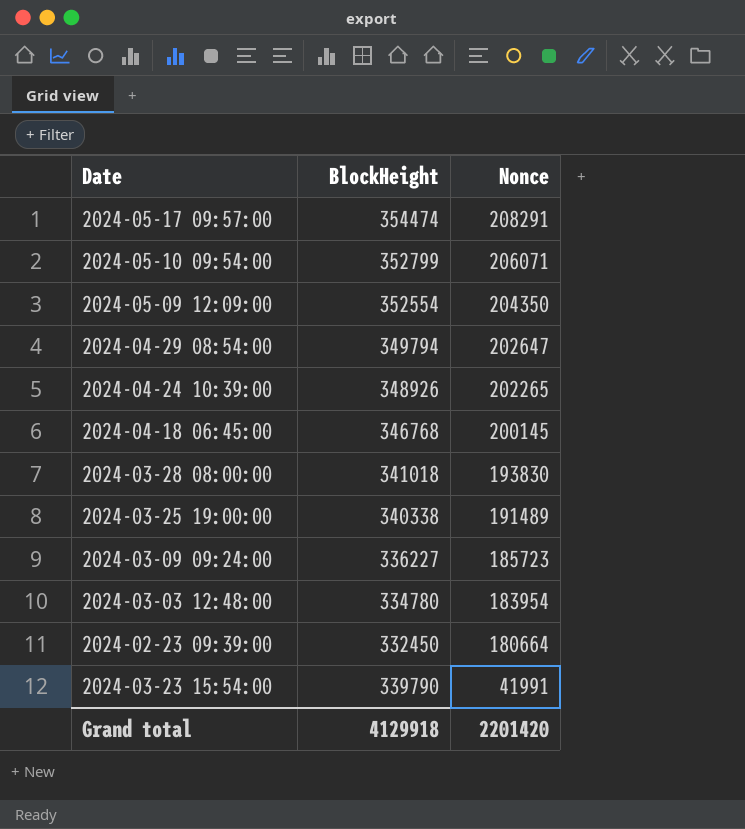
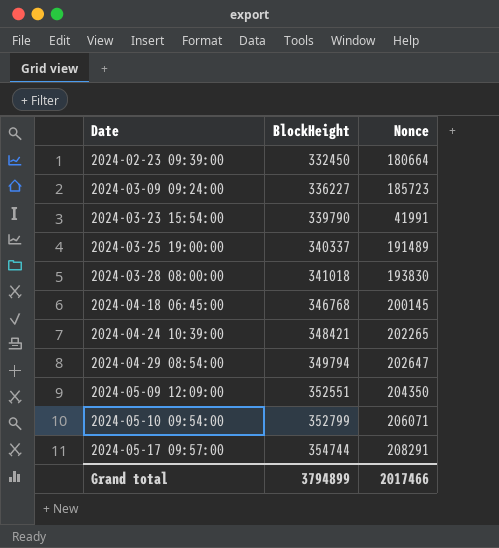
row order: Nonce descending -> Date ascending
row 2024-03-03 12:48:00: 334780 | 183954 -> none
2024-03-25 19:00:00 | BlockHeight: 340338 -> 340337
2024-04-24 10:39:00 | BlockHeight: 348926 -> 348421
2024-05-09 12:09:00 | BlockHeight: 352554 -> 352551
2024-05-17 09:57:00 | BlockHeight: 354474 -> 354744
Grand total | BlockHeight: 4129918 -> 3794899
Grand total | Nonce: 2201420 -> 2017466

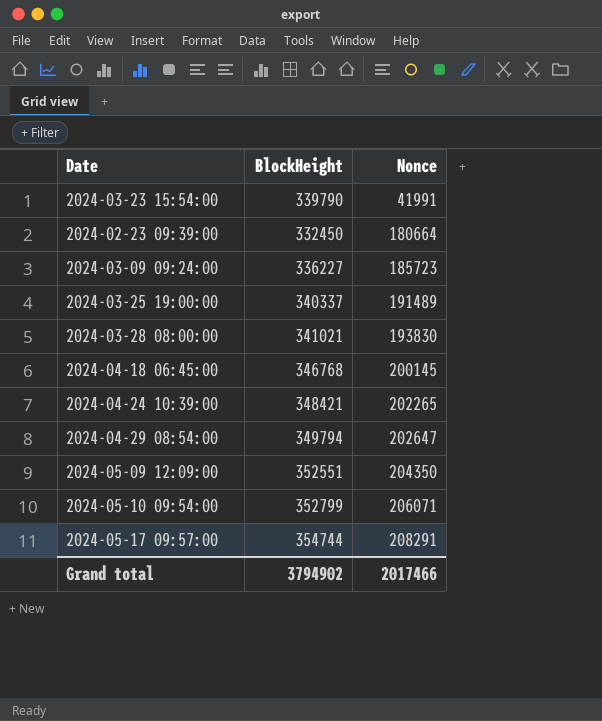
row order: Date ascending -> Nonce ascending
2024-03-28 08:00:00 | BlockHeight: 341018 -> 341021
Grand total | BlockHeight: 3794899 -> 3794902

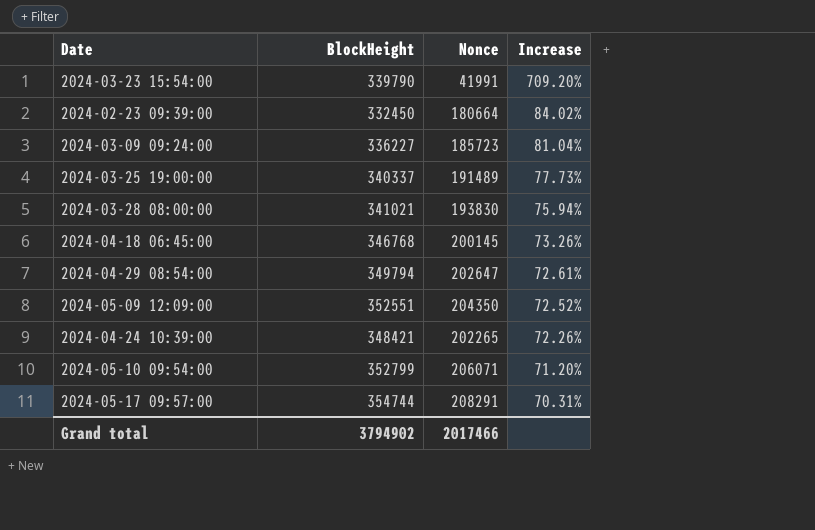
row order: Nonce ascending -> Increase descending
column Increase | formula: none -> ([BlockHeight] - [Nonce]) / [Nonce]

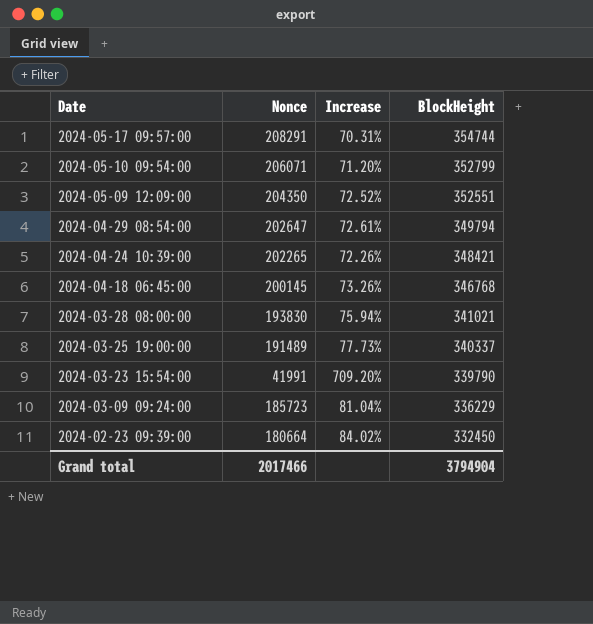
row order: Increase descending -> Date descending
column BlockHeight | position: 2 -> 4
2024-03-09 09:24:00 | BlockHeight: 336227 -> 336229
Grand total | BlockHeight: 3794902 -> 3794904

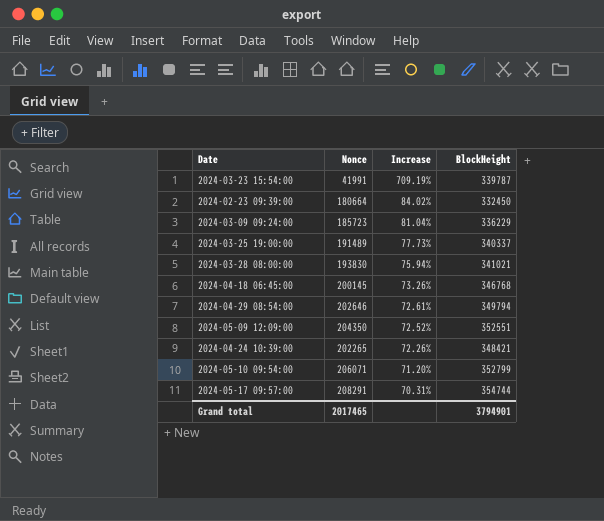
row order: Date descending -> Increase descending
2024-03-23 15:54:00 | Increase: 709.20% -> 709.19%
2024-03-23 15:54:00 | BlockHeight: 339790 -> 339787
2024-04-29 08:54:00 | Nonce: 202647 -> 202646
Grand total | Nonce: 2017466 -> 2017465
Grand total | BlockHeight: 3794904 -> 3794901

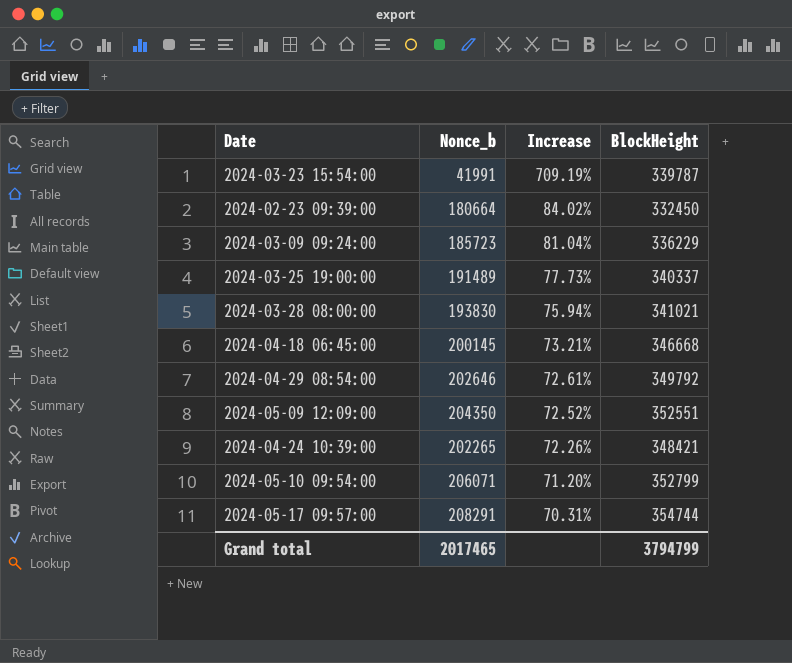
column name: Nonce -> Nonce_b
2024-04-18 06:45:00 | Increase: 73.26% -> 73.21%
2024-04-18 06:45:00 | BlockHeight: 346768 -> 346668
2024-04-29 08:54:00 | BlockHeight: 349794 -> 349792
Grand total | BlockHeight: 3794901 -> 3794799

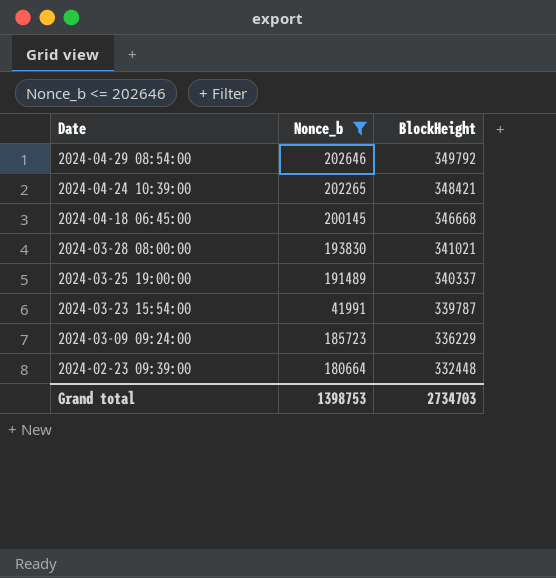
filter: none -> Nonce_b <= 202646
row order: Increase descending -> Date descending
column Increase | formula: ([BlockHeight] - [Nonce_b]) / [Nonce_b] -> none
2024-02-23 09:39:00 | BlockHeight: 332450 -> 332448
Grand total | Nonce_b: 2017465 -> 1398753
Grand total | BlockHeight: 3794799 -> 2734703

